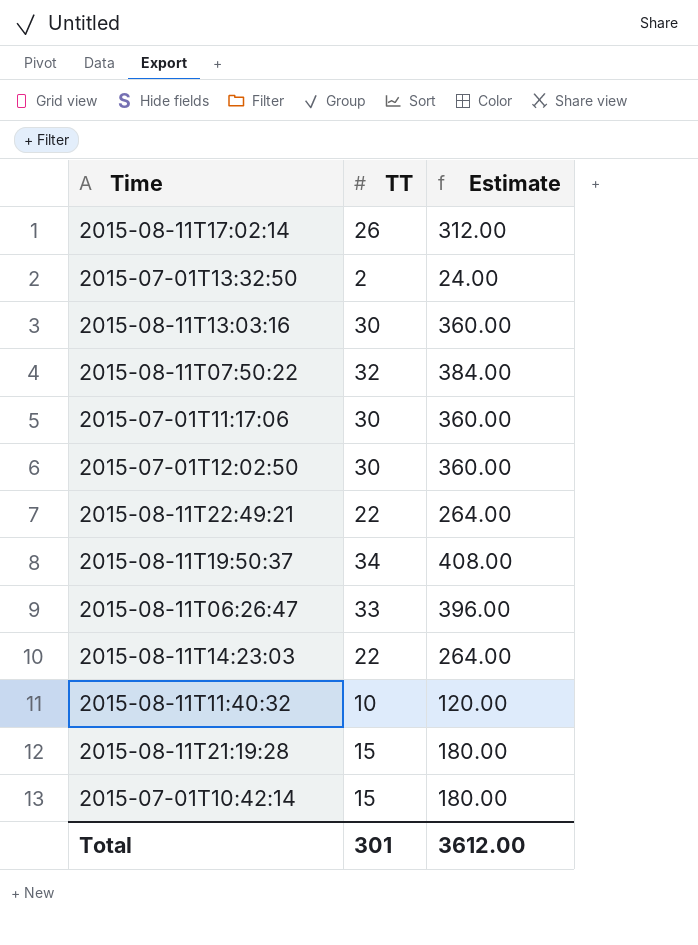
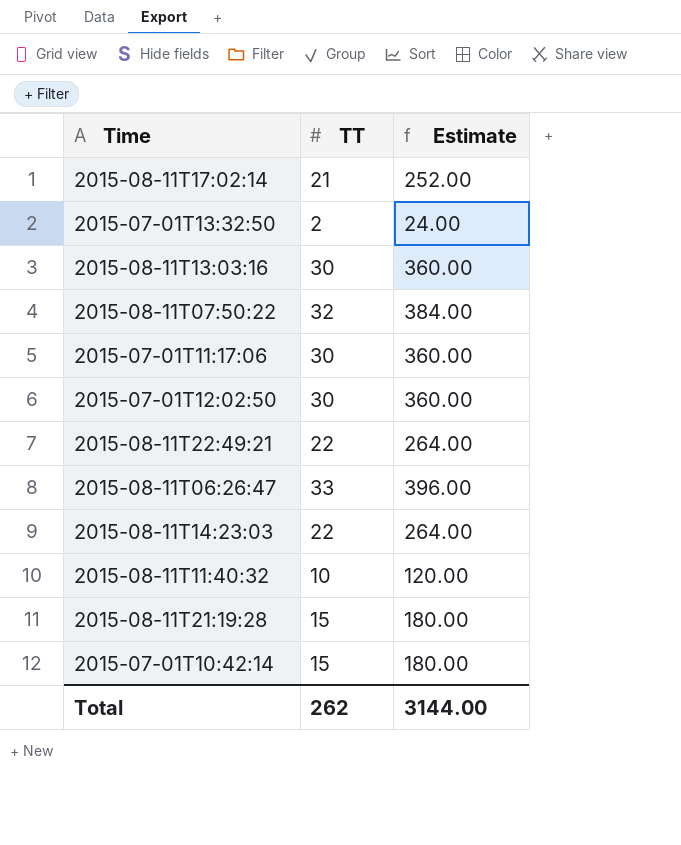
row 2015-08-11T19:50:37: 34 | 408.00 -> none
2015-08-11T17:02:14 | TT: 26 -> 21
2015-08-11T17:02:14 | Estimate: 312.00 -> 252.00
Total | TT: 301 -> 262
Total | Estimate: 3612.00 -> 3144.00

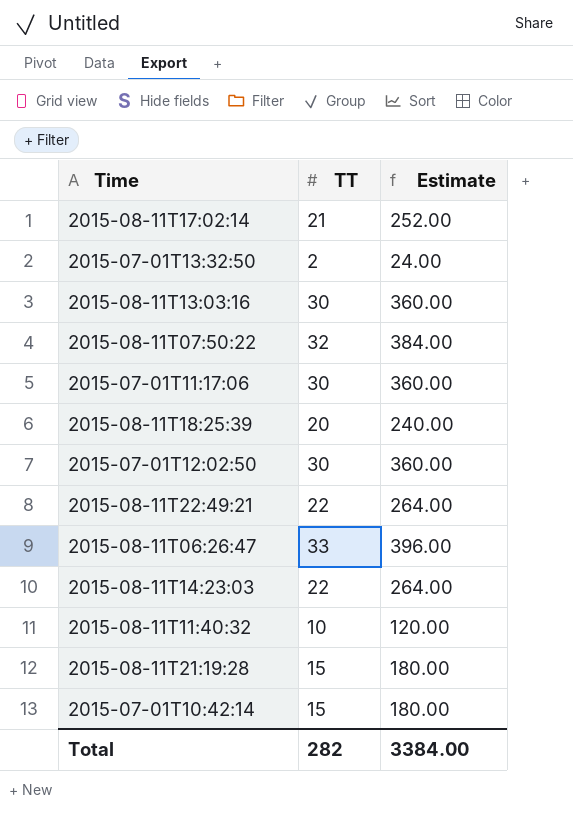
row 2015-08-11T18:25:39: none -> 20 | 240.00
Total | TT: 262 -> 282
Total | Estimate: 3144.00 -> 3384.00

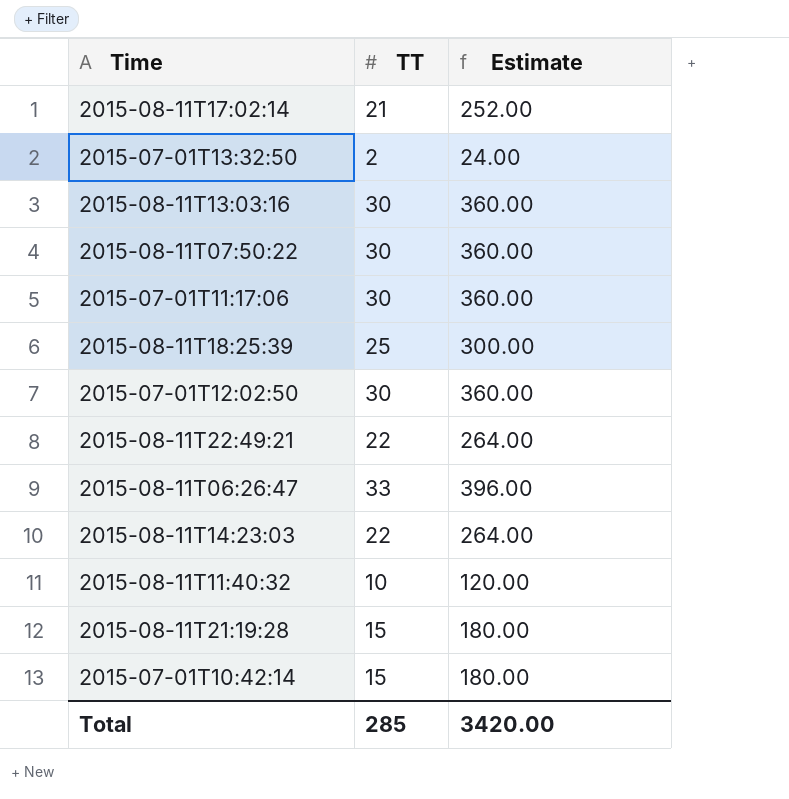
2015-08-11T07:50:22 | TT: 32 -> 30
2015-08-11T07:50:22 | Estimate: 384.00 -> 360.00
2015-08-11T18:25:39 | TT: 20 -> 25
2015-08-11T18:25:39 | Estimate: 240.00 -> 300.00
Total | TT: 282 -> 285
Total | Estimate: 3384.00 -> 3420.00

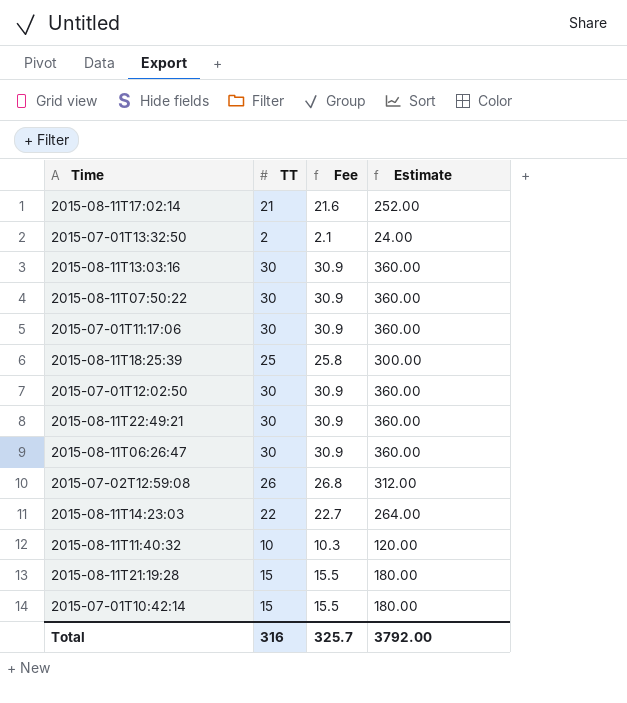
column Fee | formula: none -> [TT] * 1.03
2015-08-11T22:49:21 | TT: 22 -> 30
2015-08-11T22:49:21 | Estimate: 264.00 -> 360.00
2015-08-11T06:26:47 | TT: 33 -> 30
2015-08-11T06:26:47 | Estimate: 396.00 -> 360.00
row 2015-07-02T12:59:08: none -> 26 | 26.8 | 312.00
Total | TT: 285 -> 316
Total | Estimate: 3420.00 -> 3792.00

